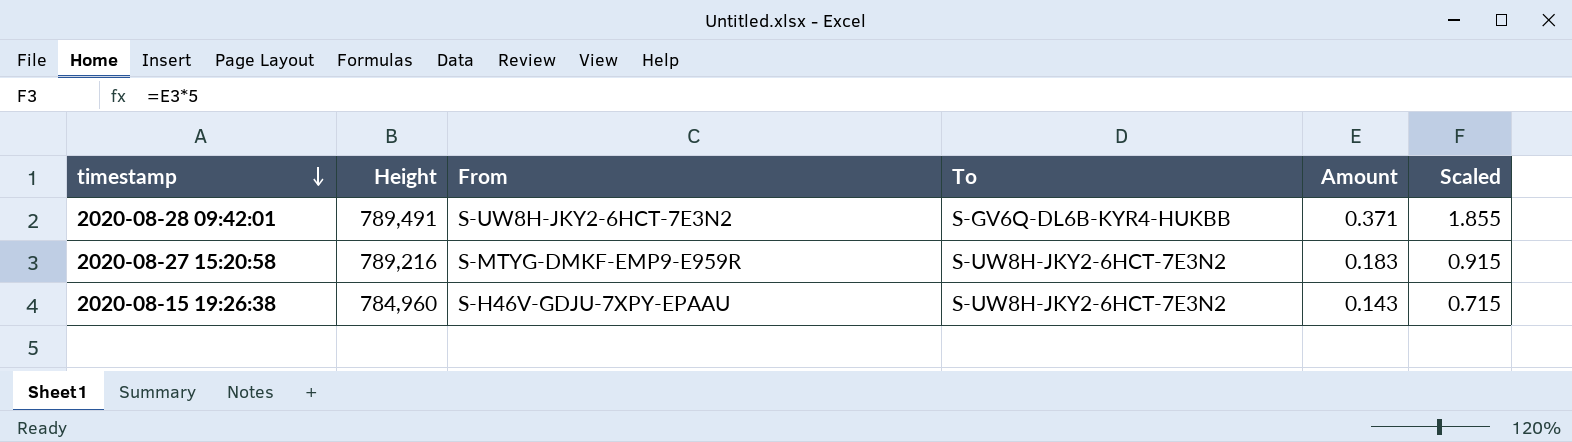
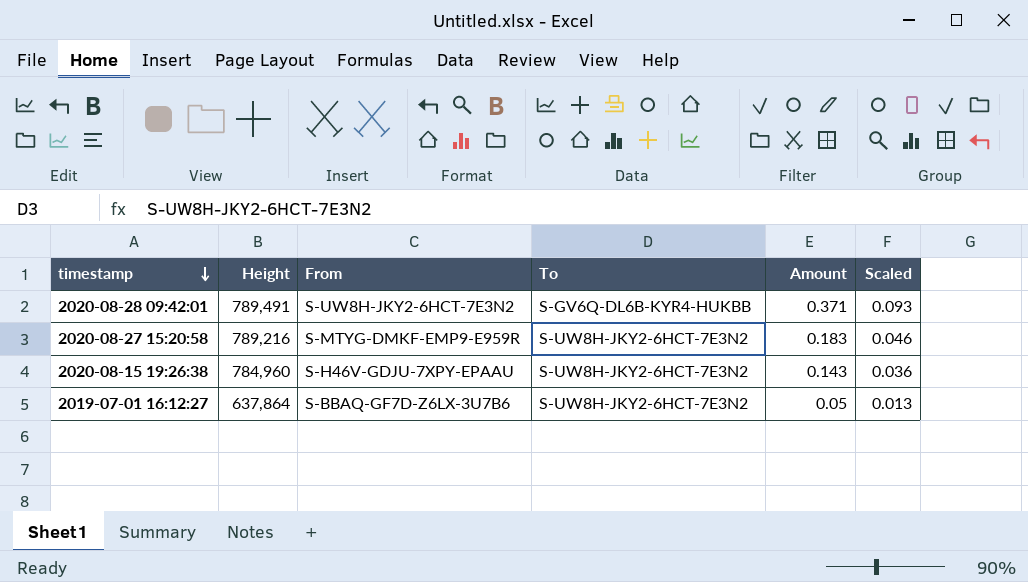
column Scaled | formula: [Amount] * 5 -> [Amount] * 0.25
row 2019-07-01 16:12:27: none -> 637,864 | S-BBAQ-GF7D-Z6LX-3U7B6 | S-UW8H-JKY2-6HCT-7E3N2 | 0.05 | 0.013

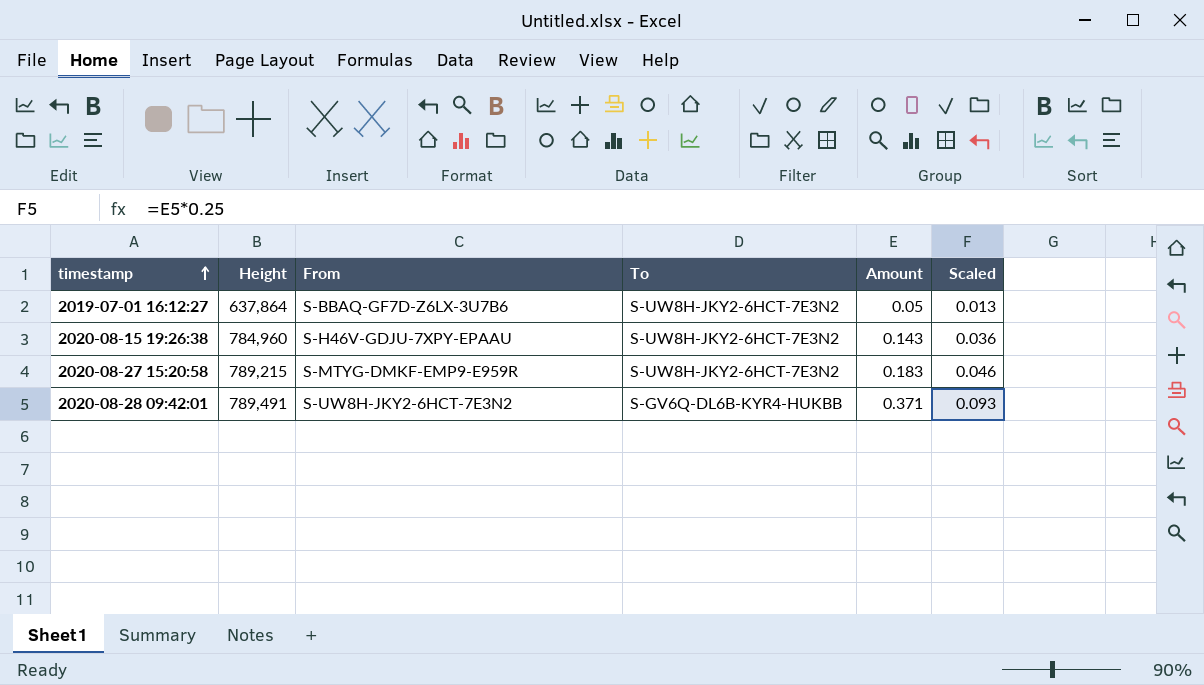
row order: timestamp descending -> timestamp ascending
2020-08-27 15:20:58 | Height: 789,216 -> 789,215

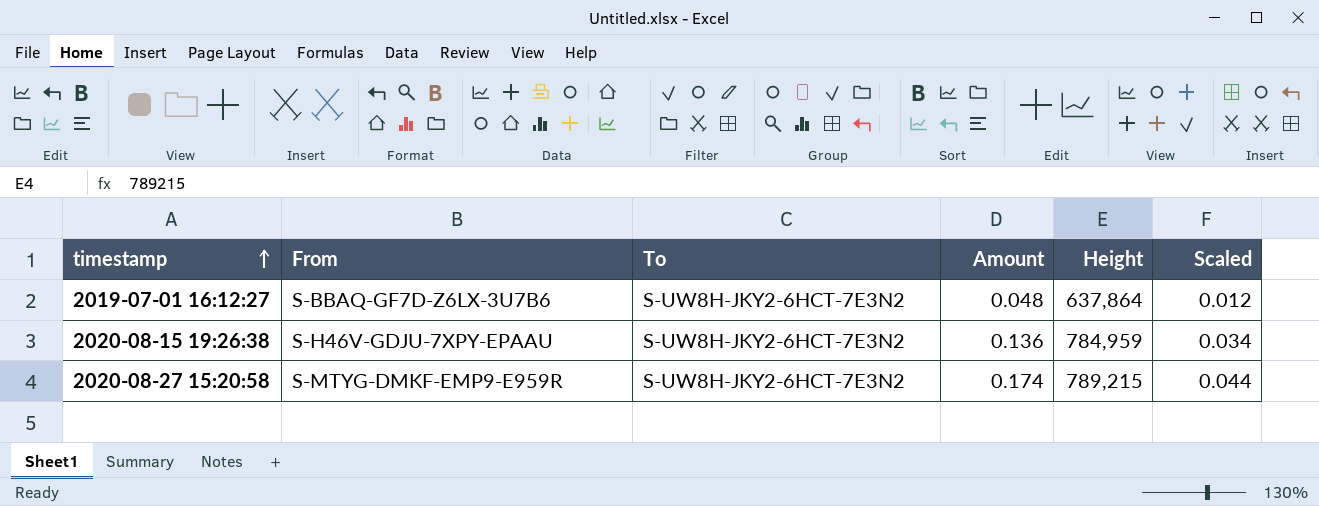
column Height | position: 2 -> 5
row 2020-08-28 09:42:01: 789,491 | S-UW8H-JKY2-6HCT-7E3N2 | S-GV6Q-DL6B-KYR4-HUKBB | 0.371 | 0.093 -> none
2019-07-01 16:12:27 | Amount: 0.05 -> 0.048
2019-07-01 16:12:27 | Scaled: 0.013 -> 0.012
2020-08-15 19:26:38 | Amount: 0.143 -> 0.136
2020-08-15 19:26:38 | Height: 784,960 -> 784,959
2020-08-15 19:26:38 | Scaled: 0.036 -> 0.034
2020-08-27 15:20:58 | Amount: 0.183 -> 0.174
2020-08-27 15:20:58 | Scaled: 0.046 -> 0.044

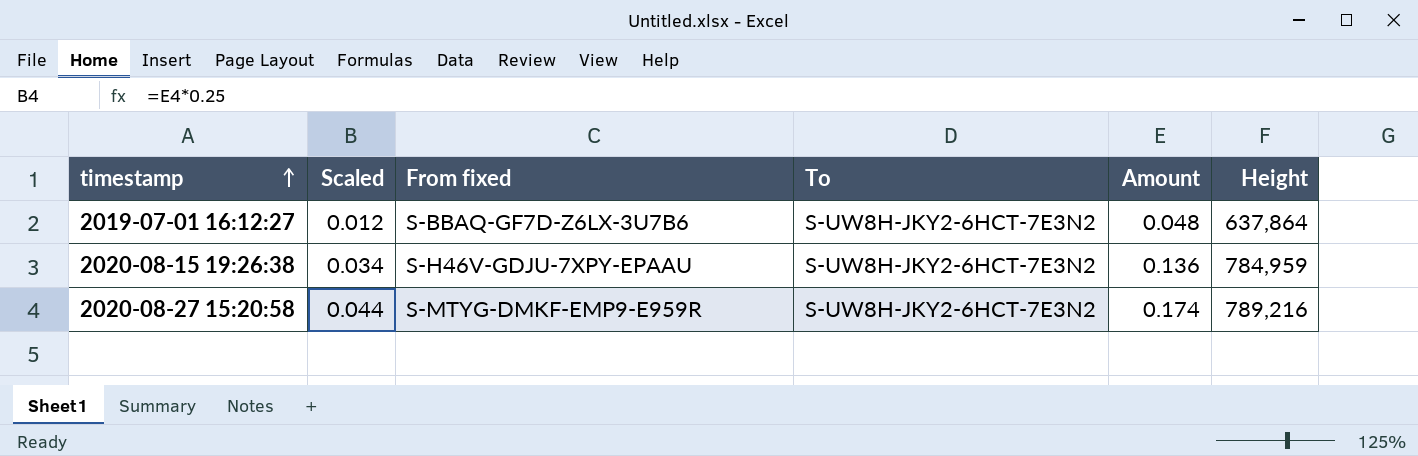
column Scaled | position: 6 -> 2
column name: From -> From fixed
2020-08-27 15:20:58 | Height: 789,215 -> 789,216

